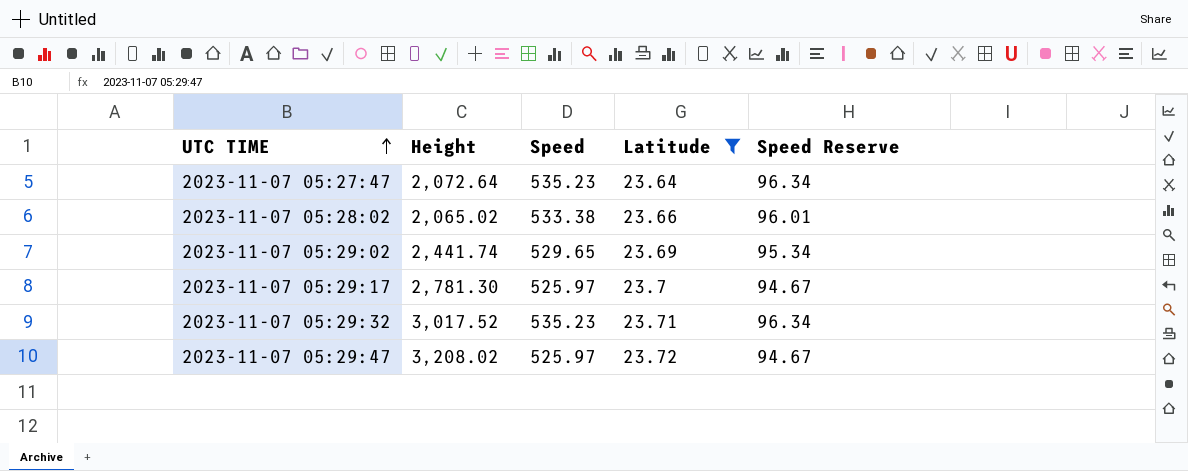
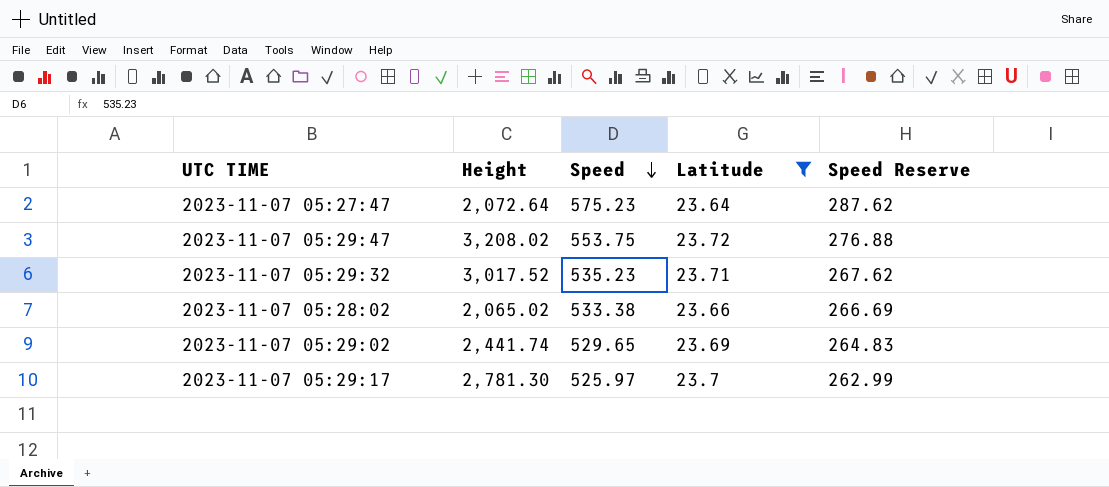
row order: UTC TIME ascending -> Speed descending
column Speed Reserve | formula: [Speed] * 0.18 -> [Speed] * 0.5
2023-11-07 05:27:47 | Speed: 535.23 -> 575.23
2023-11-07 05:29:47 | Speed: 525.97 -> 553.75

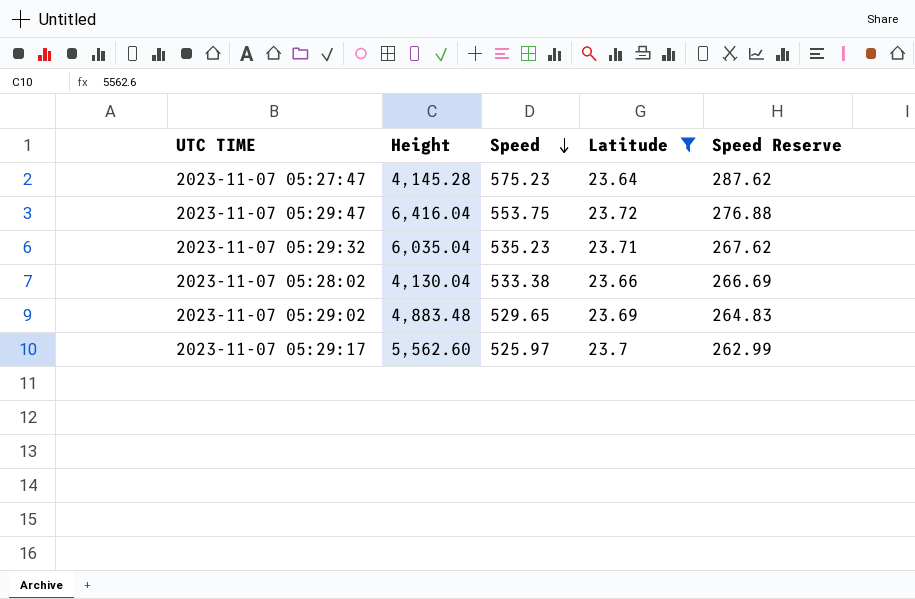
2023-11-07 05:27:47 | Height: 2,072.64 -> 4,145.28
2023-11-07 05:29:47 | Height: 3,208.02 -> 6,416.04
2023-11-07 05:29:32 | Height: 3,017.52 -> 6,035.04
2023-11-07 05:28:02 | Height: 2,065.02 -> 4,130.04
2023-11-07 05:29:02 | Height: 2,441.74 -> 4,883.48
2023-11-07 05:29:17 | Height: 2,781.30 -> 5,562.60

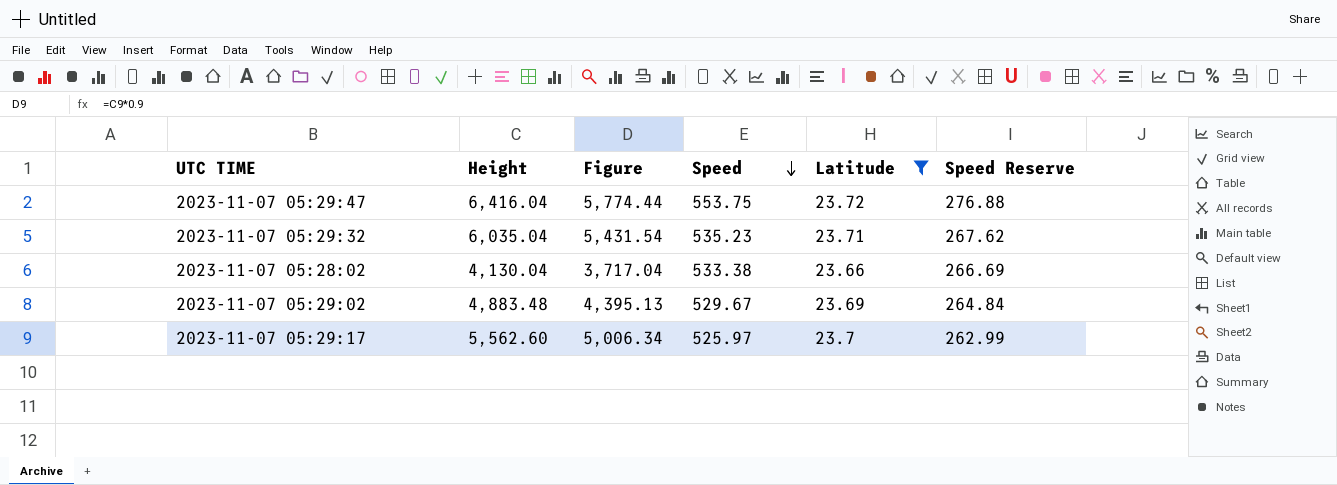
column Figure | formula: none -> [Height] * 0.9
row 2023-11-07 05:27:47: 4,145.28 | 575.23 | 23.64 | 287.62 -> none
2023-11-07 05:29:02 | Speed: 529.65 -> 529.67
2023-11-07 05:29:02 | Speed Reserve: 264.83 -> 264.84

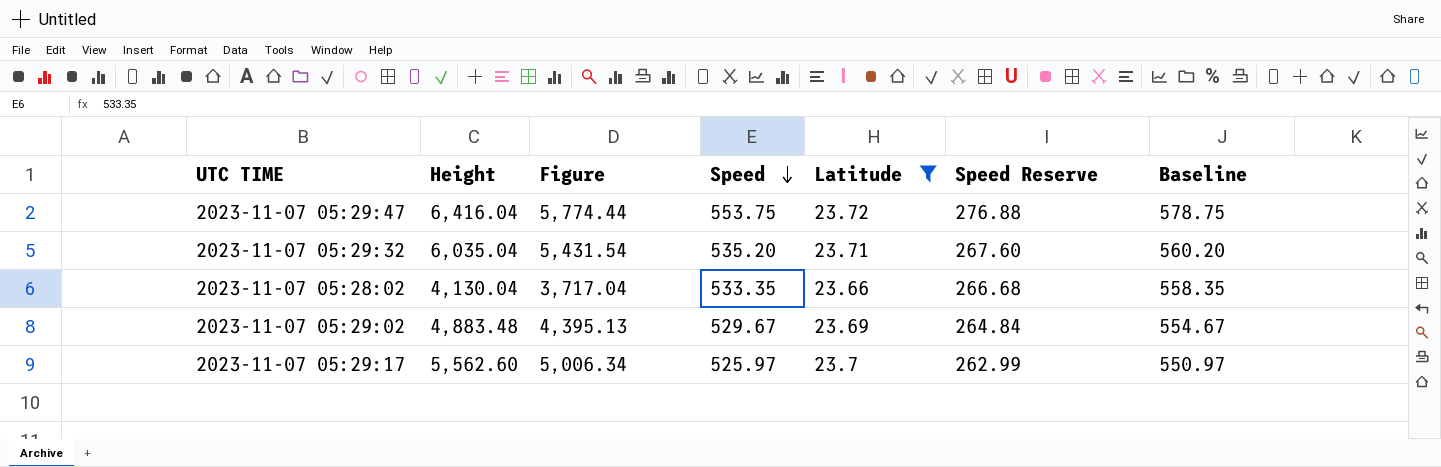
column Baseline | formula: none -> [Speed] + 25
2023-11-07 05:29:32 | Speed: 535.23 -> 535.20
2023-11-07 05:29:32 | Speed Reserve: 267.62 -> 267.60
2023-11-07 05:28:02 | Speed: 533.38 -> 533.35
2023-11-07 05:28:02 | Speed Reserve: 266.69 -> 266.68

